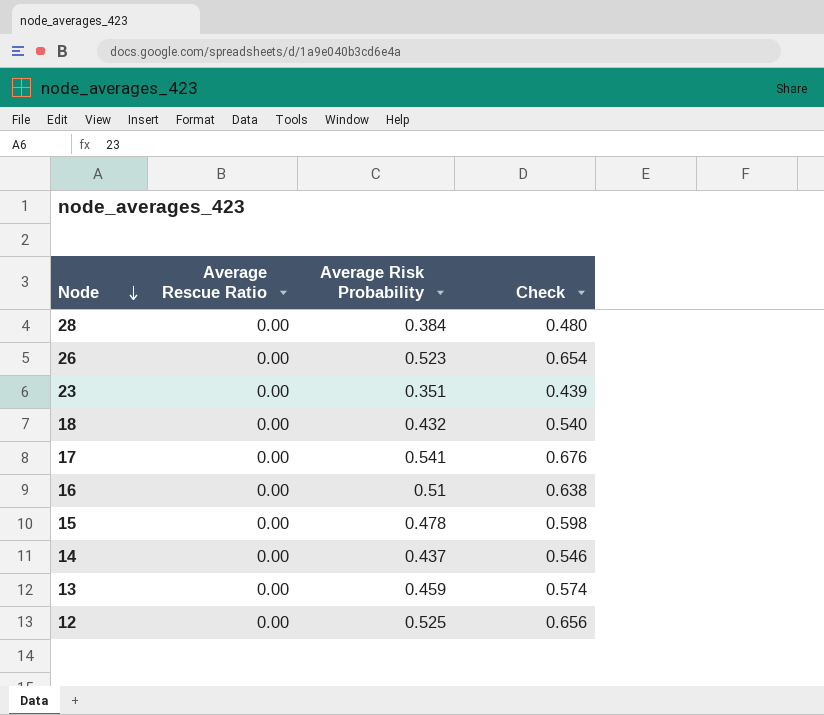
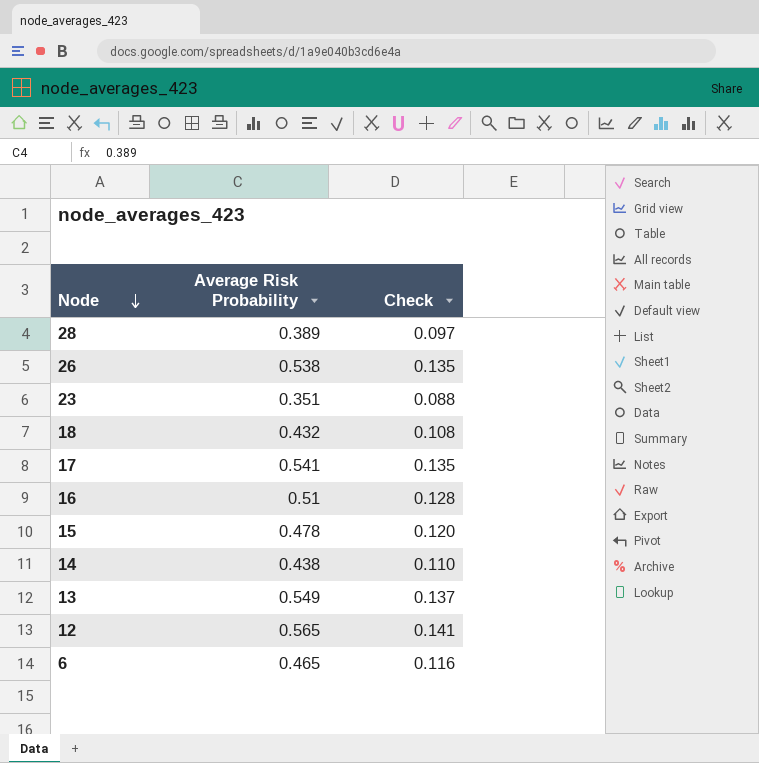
column Average Rescue Ratio | position: 2 -> none
column Check | formula: [Average Risk Probability] * 1.25 -> [Average Risk Probability] * 0.25
28 | Average Risk Probability: 0.384 -> 0.389
26 | Average Risk Probability: 0.523 -> 0.538
14 | Average Risk Probability: 0.437 -> 0.438
13 | Average Risk Probability: 0.459 -> 0.549
12 | Average Risk Probability: 0.525 -> 0.565
row 6: none -> 0.465 | 0.116

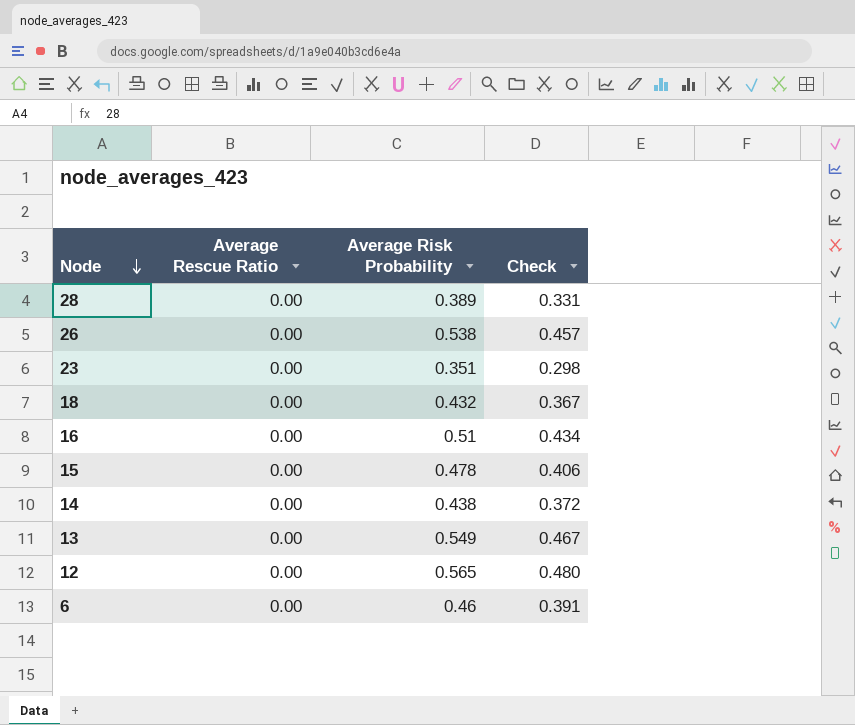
column Average Rescue Ratio | position: none -> 2
column Check | formula: [Average Risk Probability] * 0.25 -> [Average Risk Probability] * 0.85
row 17: 0.541 | 0.135 -> none
6 | Average Risk Probability: 0.465 -> 0.46

